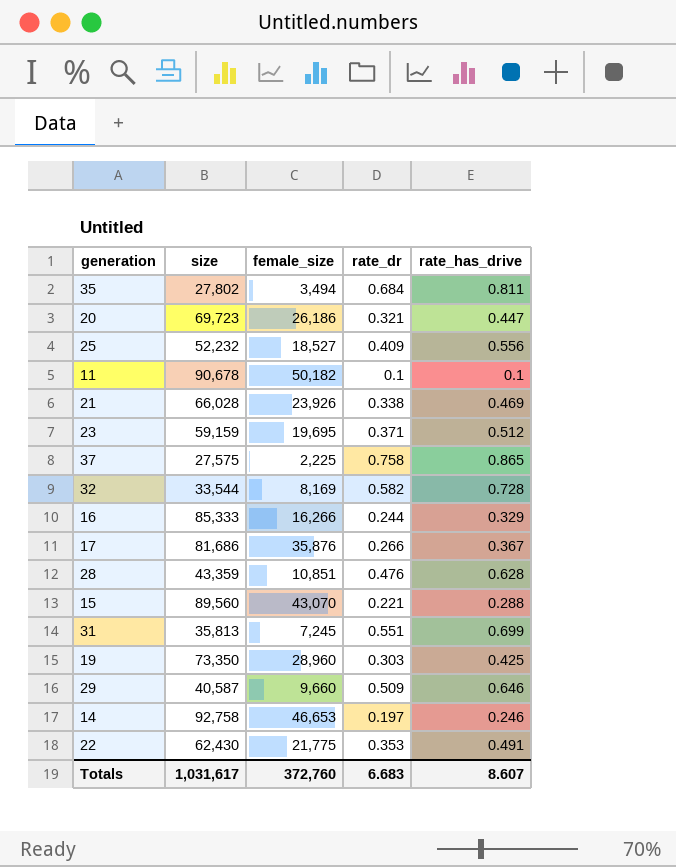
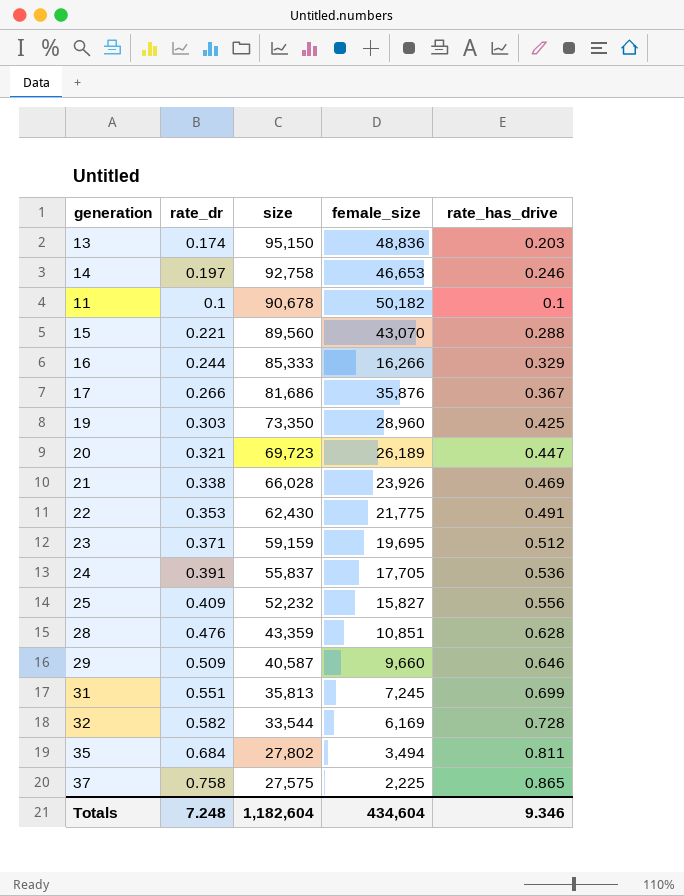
row order: none -> size descending
column rate_dr | position: 4 -> 2
row 13: none -> 0.174 | 95,150 | 48,836 | 0.203
20 | female_size: 26,186 -> 26,189
row 24: none -> 0.391 | 55,837 | 17,705 | 0.536
25 | female_size: 18,527 -> 15,827
32 | female_size: 8,169 -> 6,169
Totals | rate_dr: 6.683 -> 7.248
Totals | size: 1,031,617 -> 1,182,604
Totals | female_size: 372,760 -> 434,604
Totals | rate_has_drive: 8.607 -> 9.346

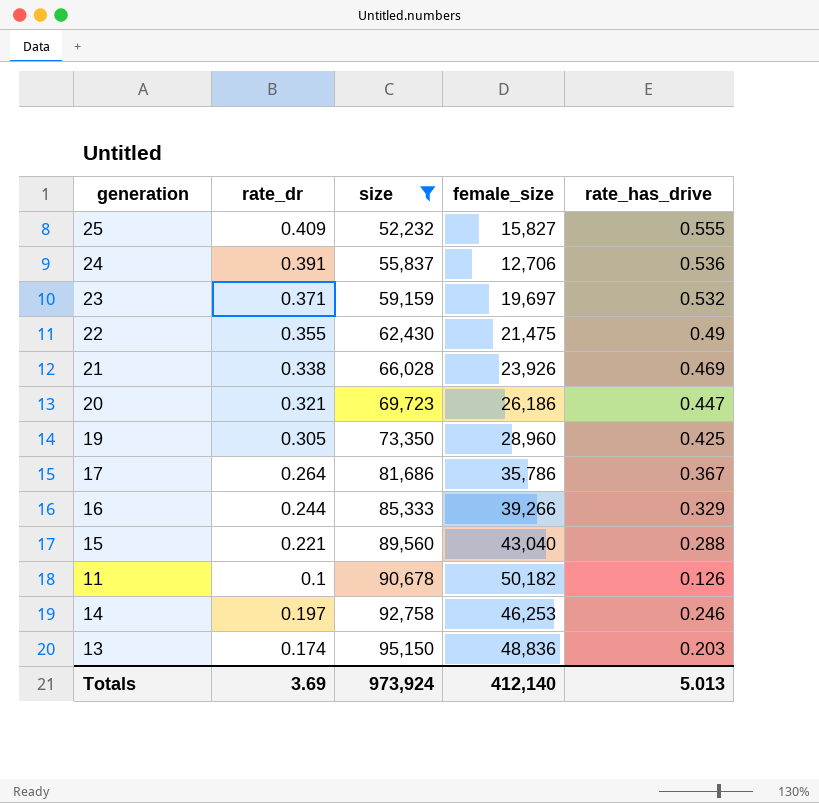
filter: none -> size >= 52,232
row order: size descending -> size ascending
25 | rate_has_drive: 0.556 -> 0.555
24 | female_size: 17,705 -> 12,706
23 | female_size: 19,695 -> 19,697
23 | rate_has_drive: 0.512 -> 0.532
22 | rate_dr: 0.353 -> 0.355
22 | female_size: 21,775 -> 21,475
22 | rate_has_drive: 0.491 -> 0.49
20 | female_size: 26,189 -> 26,186
19 | rate_dr: 0.303 -> 0.305
17 | rate_dr: 0.266 -> 0.264
17 | female_size: 35,876 -> 35,786
16 | female_size: 16,266 -> 39,266
15 | female_size: 43,070 -> 43,040
11 | rate_has_drive: 0.1 -> 0.126
14 | female_size: 46,653 -> 46,253
Totals | rate_dr: 7.248 -> 3.69
Totals | size: 1,182,604 -> 973,924
Totals | female_size: 434,604 -> 412,140
Totals | rate_has_drive: 9.346 -> 5.013

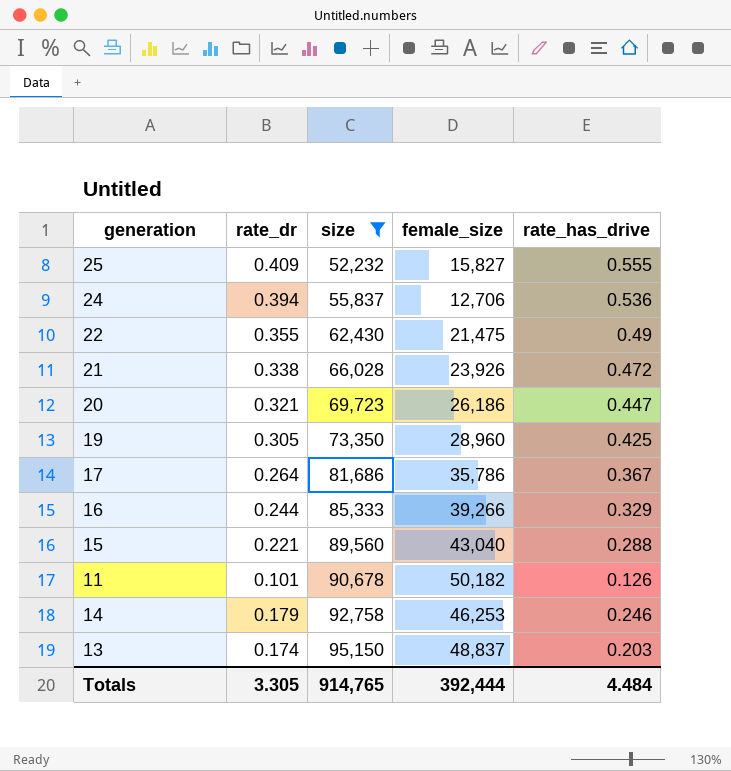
row 23: 0.371 | 59,159 | 19,697 | 0.532 -> none
24 | rate_dr: 0.391 -> 0.394
21 | rate_has_drive: 0.469 -> 0.472
11 | rate_dr: 0.1 -> 0.101
14 | rate_dr: 0.197 -> 0.179
13 | female_size: 48,836 -> 48,837
Totals | rate_dr: 3.69 -> 3.305
Totals | size: 973,924 -> 914,765
Totals | female_size: 412,140 -> 392,444
Totals | rate_has_drive: 5.013 -> 4.484

